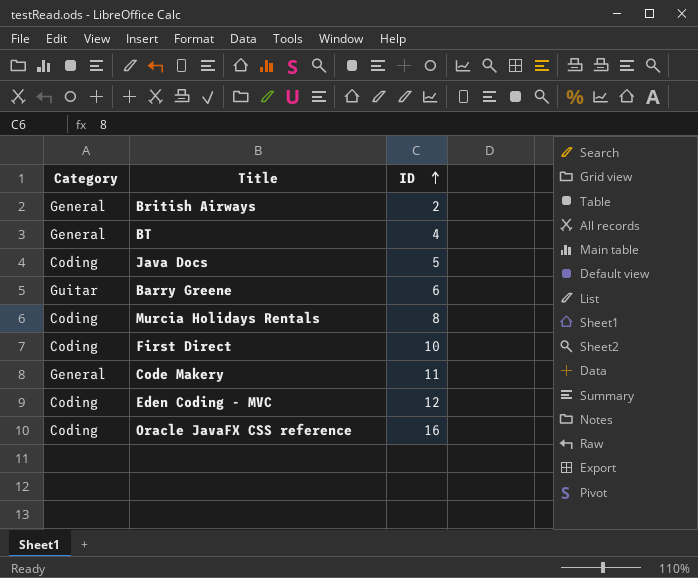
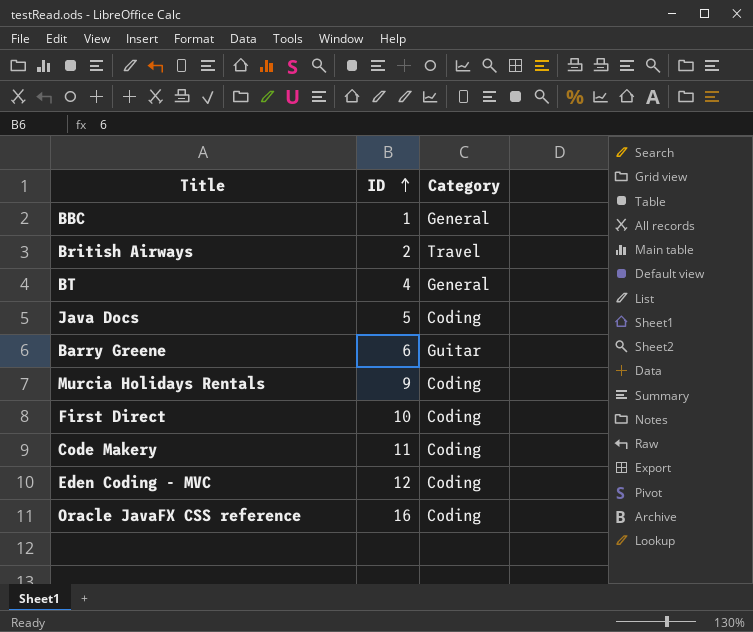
column Category | position: 1 -> 3
row BBC: none -> 1 | General
British Airways | Category: General -> Travel
Murcia Holidays Rentals | ID: 8 -> 9
Code Makery | Category: General -> Coding

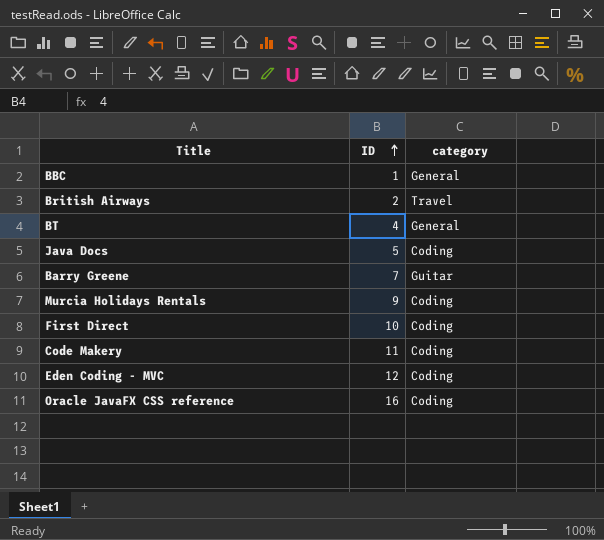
column name: Category -> category
Barry Greene | ID: 6 -> 7

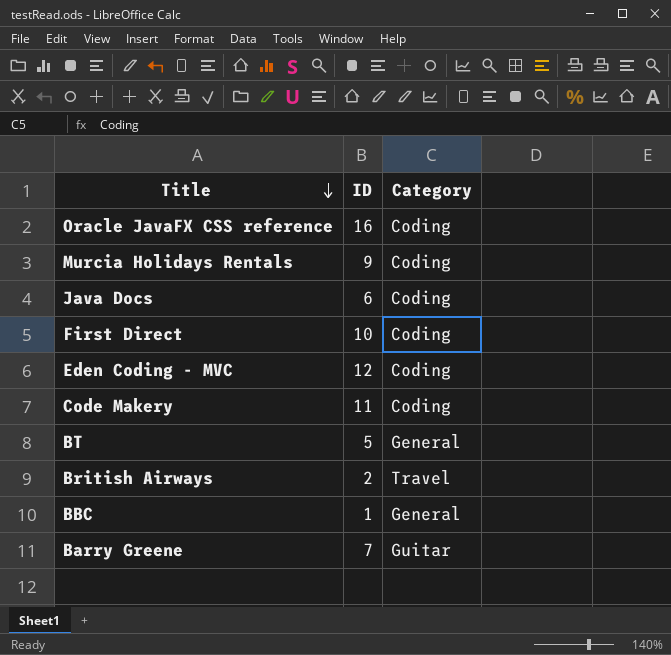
row order: ID ascending -> Title descending
column name: category -> Category
Java Docs | ID: 5 -> 6
BT | ID: 4 -> 5

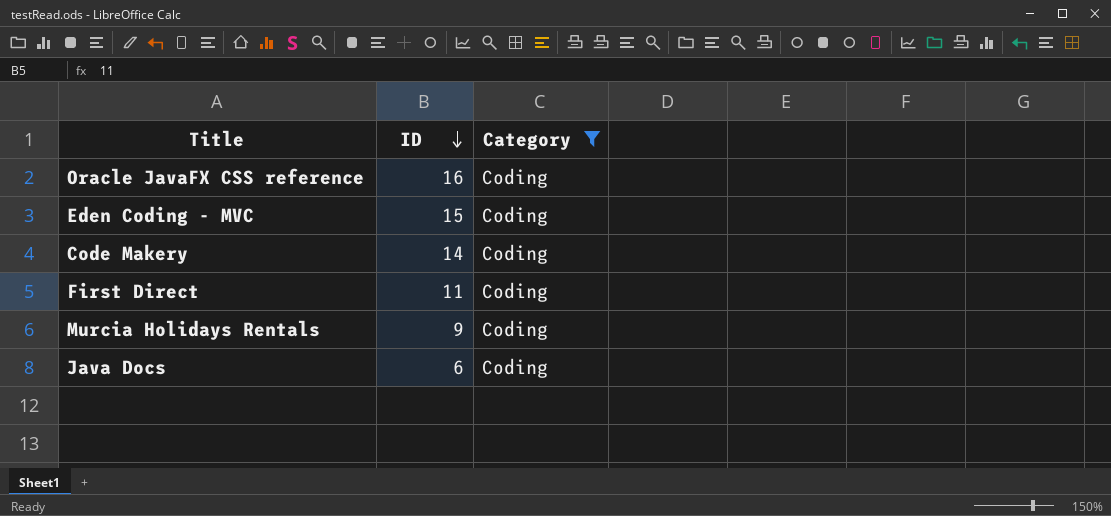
filter: none -> Category = Coding
row order: Title descending -> ID descending
Eden Coding - MVC | ID: 12 -> 15
Code Makery | ID: 11 -> 14
First Direct | ID: 10 -> 11

